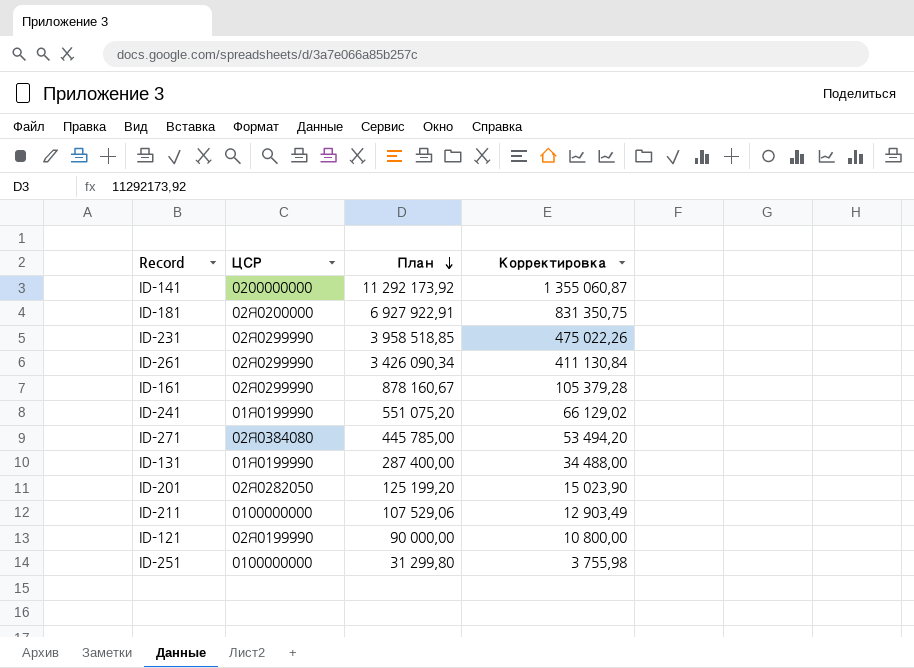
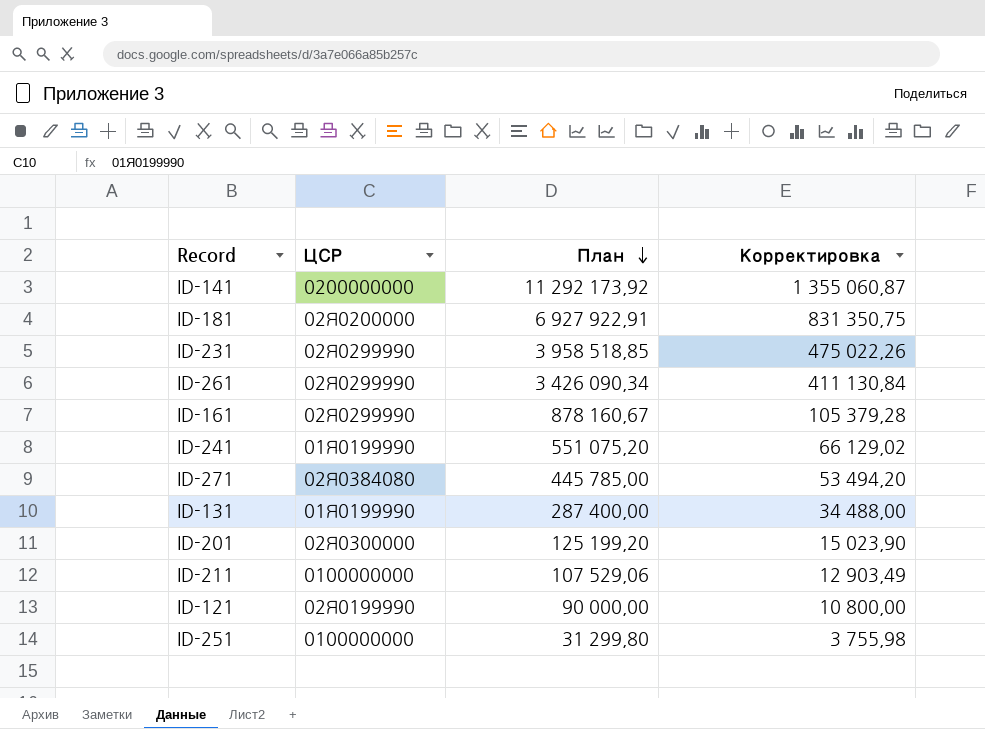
ID-201 | ЦСР: 02Я0282050 -> 02Я0300000

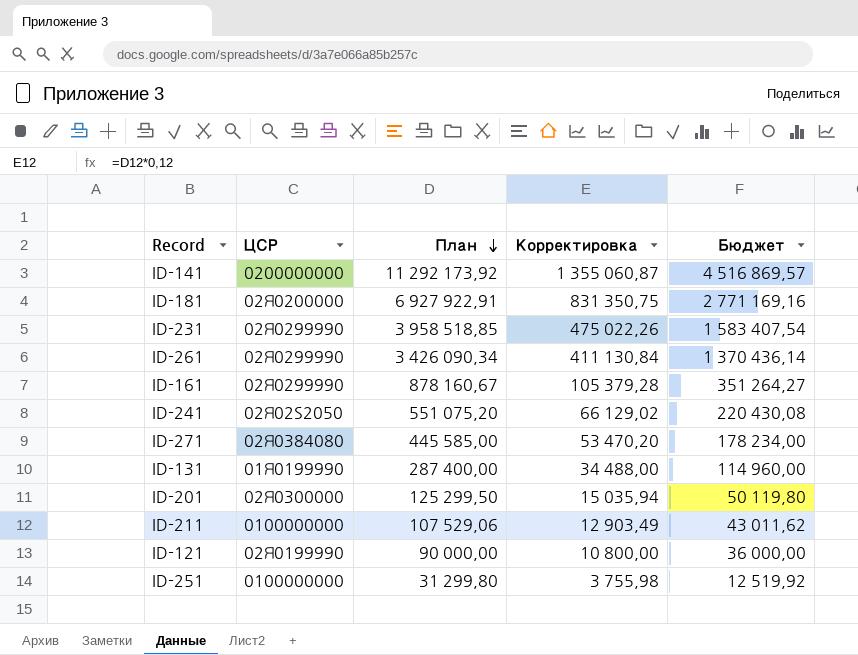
column Бюджет | formula: none -> [План] * 0,4
ID-241 | ЦСР: 01Я0199990 -> 02Я02S2050
ID-271 | План: 445 785,00 -> 445 585,00
ID-271 | Корректировка: 53 494,20 -> 53 470,20
ID-201 | План: 125 199,20 -> 125 299,50
ID-201 | Корректировка: 15 023,90 -> 15 035,94

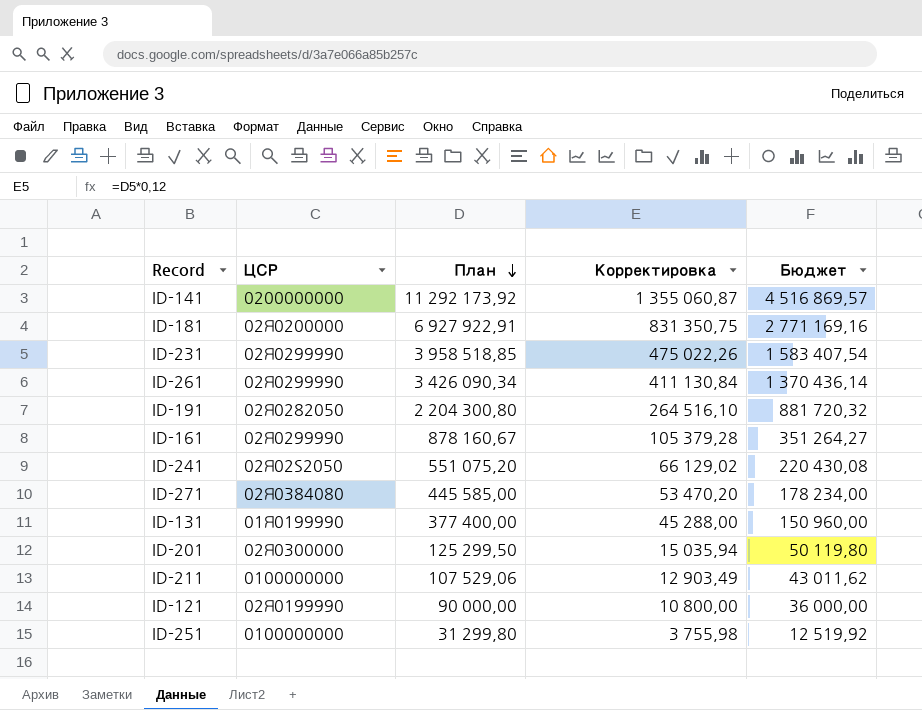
row ID-191: none -> 02Я0282050 | 2 204 300,80 | 264 516,10 | 881 720,32
ID-131 | План: 287 400,00 -> 377 400,00
ID-131 | Корректировка: 34 488,00 -> 45 288,00
ID-131 | Бюджет: 114 960,00 -> 150 960,00

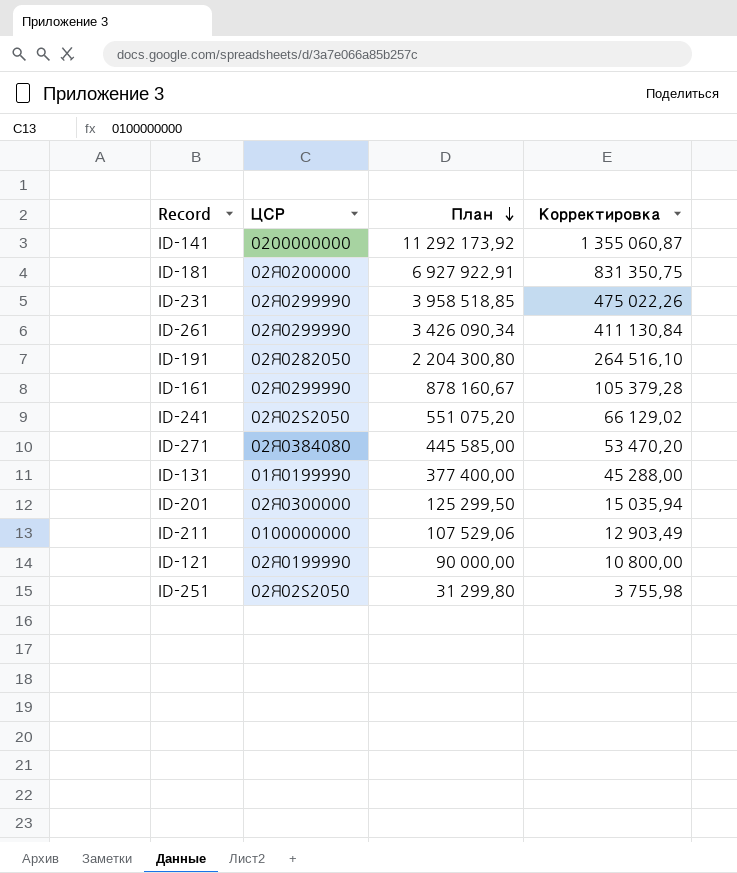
column Бюджет | formula: [План] * 0,4 -> none
ID-251 | ЦСР: 0100000000 -> 02Я02S2050

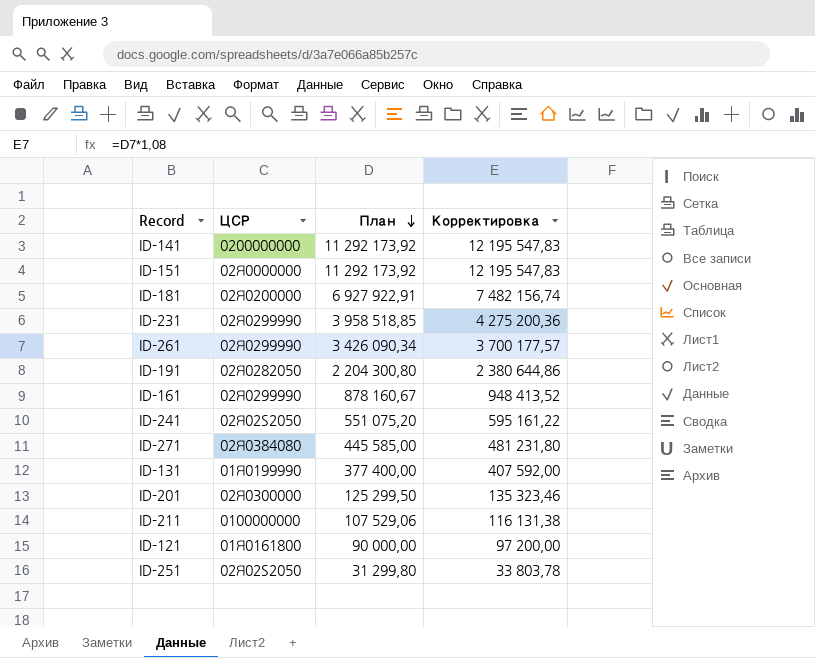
column Корректировка | formula: [План] * 0,12 -> [План] * 1,08
row ID-151: none -> 02Я0000000 | 11 292 173,92 | 12 195 547,83
ID-121 | ЦСР: 02Я0199990 -> 01Я0161800

